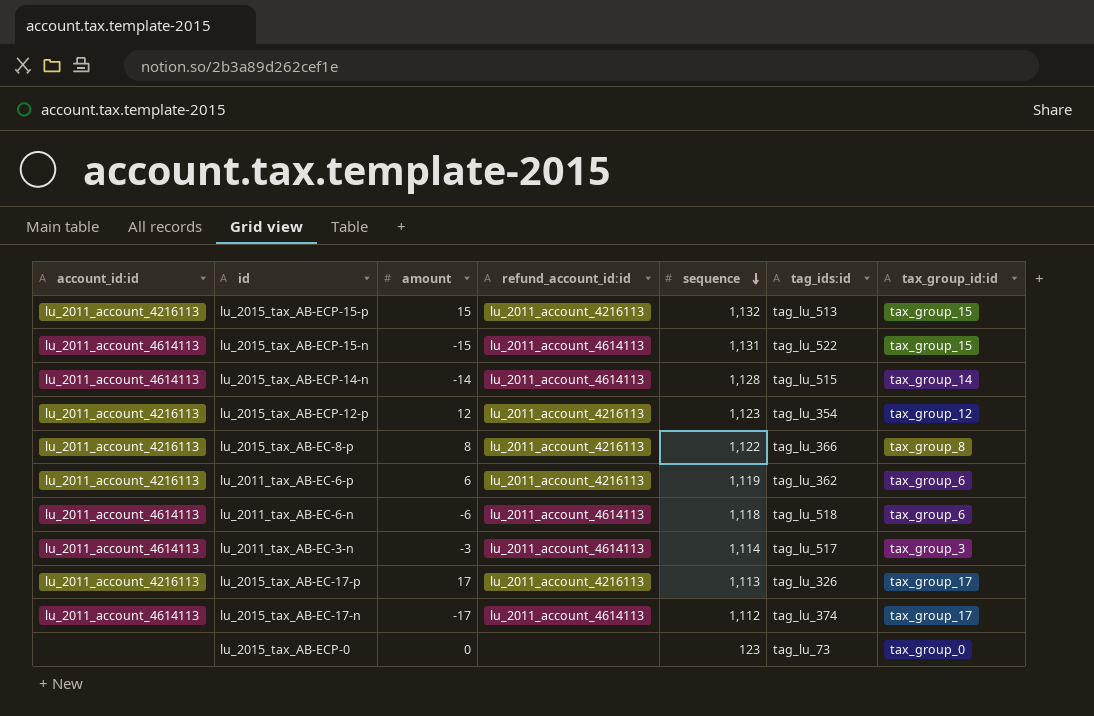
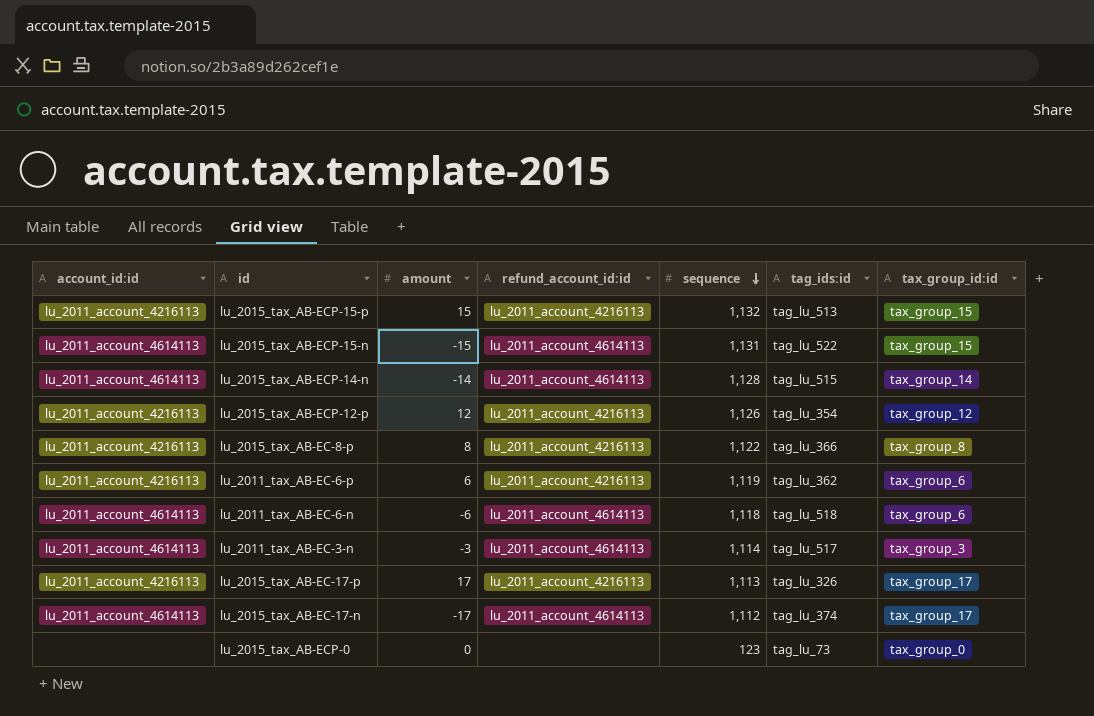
lu_2015_tax_AB-ECP-12-p | sequence: 1,123 -> 1,126

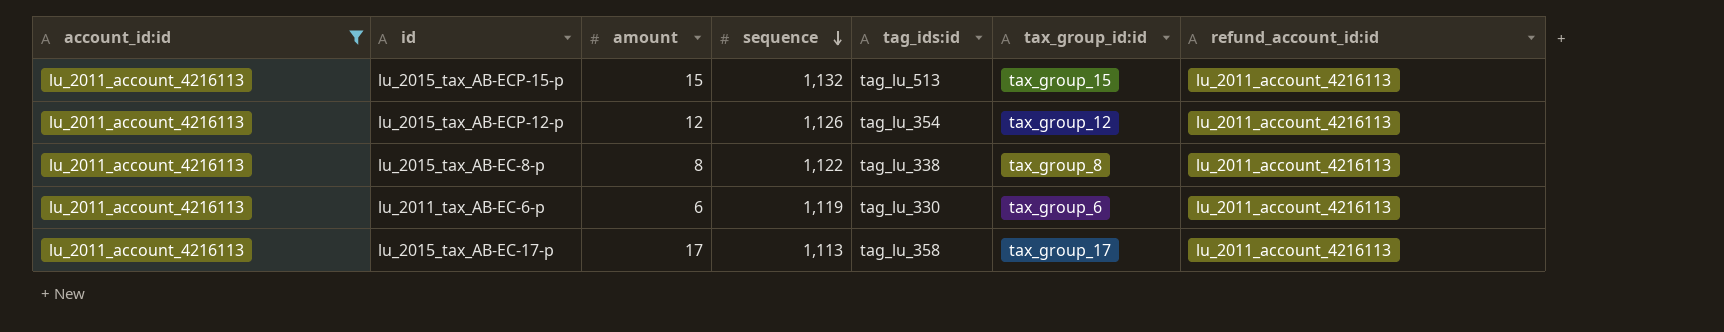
filter: none -> account_id:id = lu_2011_account_4216113
column refund_account_id:id | position: 4 -> 7
lu_2015_tax_AB-EC-8-p | tag_ids:id: tag_lu_366 -> tag_lu_338
lu_2011_tax_AB-EC-6-p | tag_ids:id: tag_lu_362 -> tag_lu_330
lu_2015_tax_AB-EC-17-p | tag_ids:id: tag_lu_326 -> tag_lu_358

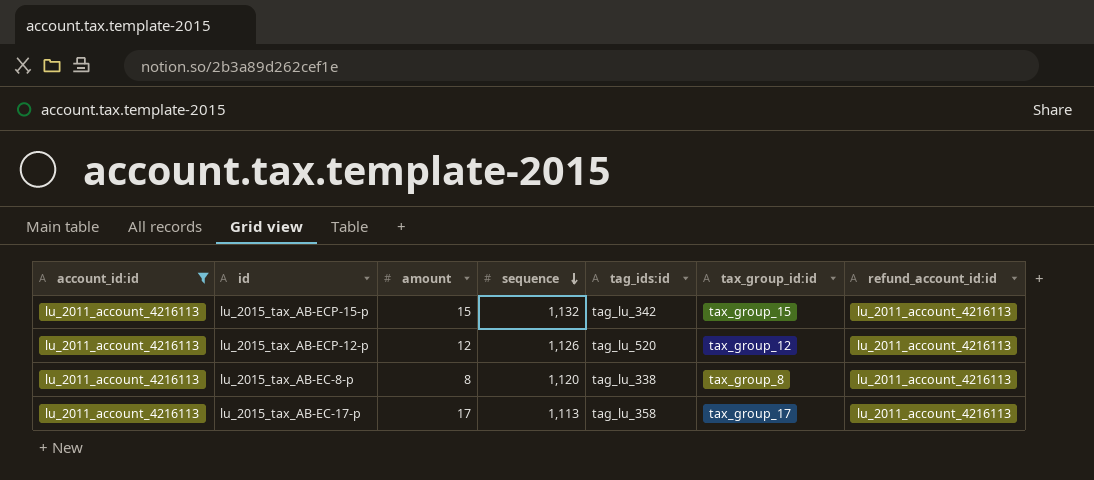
row lu_2011_tax_AB-EC-6-p: lu_2011_account_4216113 | 6 | 1,119 | tag_lu_330 | tax_group_6 | lu_2011_account_4216113 -> none
lu_2015_tax_AB-ECP-15-p | tag_ids:id: tag_lu_513 -> tag_lu_342
lu_2015_tax_AB-ECP-12-p | tag_ids:id: tag_lu_354 -> tag_lu_520
lu_2015_tax_AB-EC-8-p | sequence: 1,122 -> 1,120

